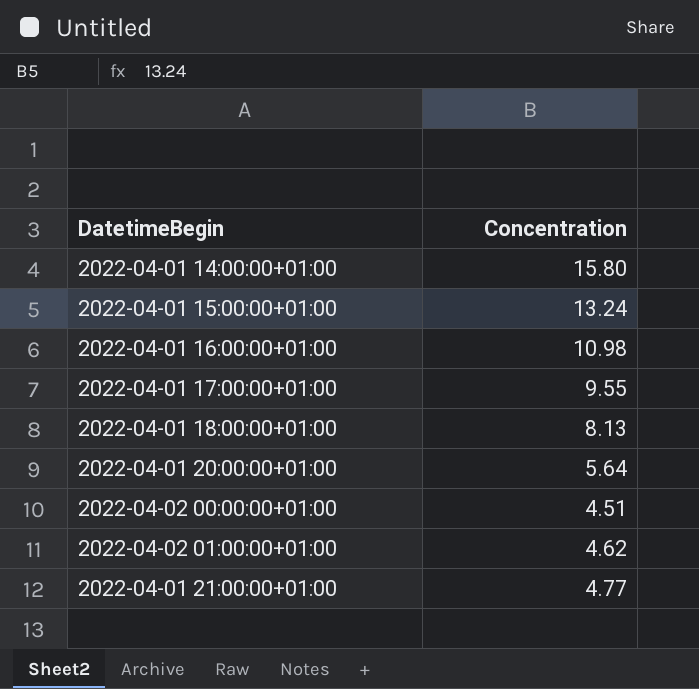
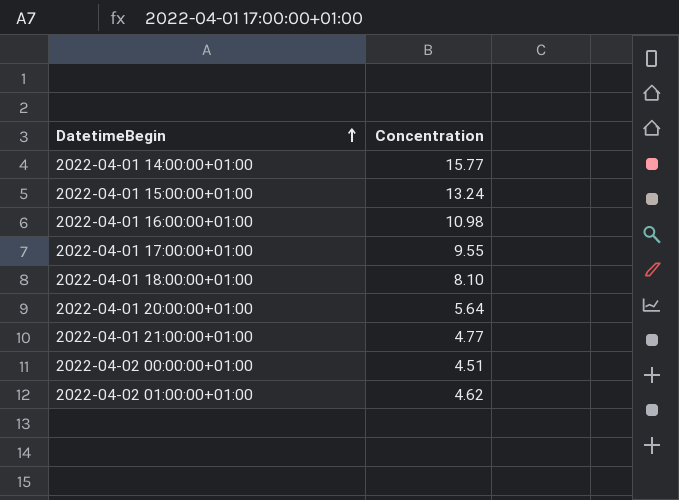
row order: none -> DatetimeBegin ascending
2022-04-01 14:00:00+01:00 | Concentration: 15.80 -> 15.77
2022-04-01 18:00:00+01:00 | Concentration: 8.13 -> 8.10

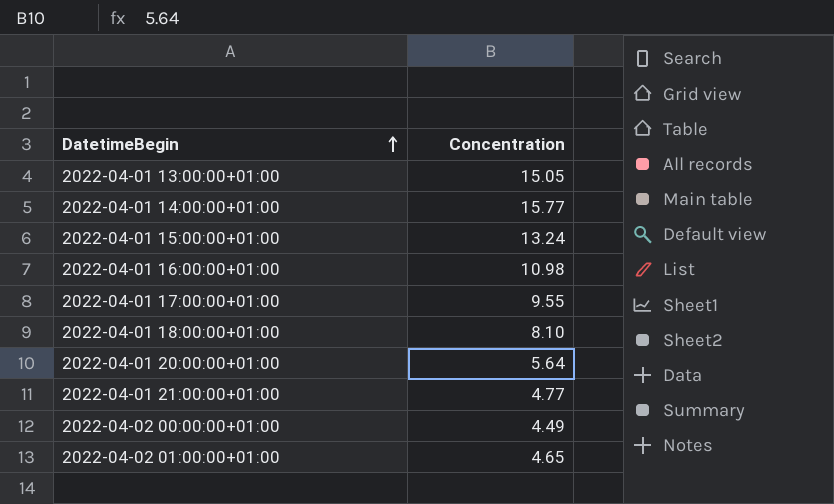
row 2022-04-01 13:00:00+01:00: none -> 15.05
2022-04-02 00:00:00+01:00 | Concentration: 4.51 -> 4.49
2022-04-02 01:00:00+01:00 | Concentration: 4.62 -> 4.65

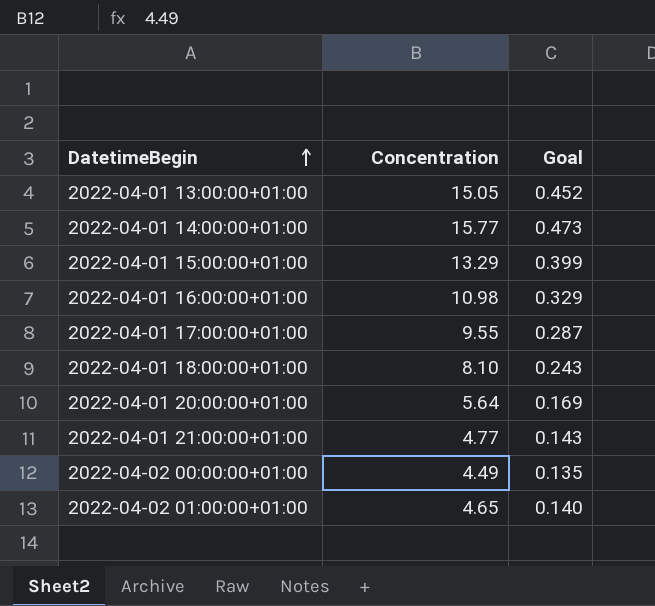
column Goal | formula: none -> [Concentration] * 0.03
2022-04-01 15:00:00+01:00 | Concentration: 13.24 -> 13.29

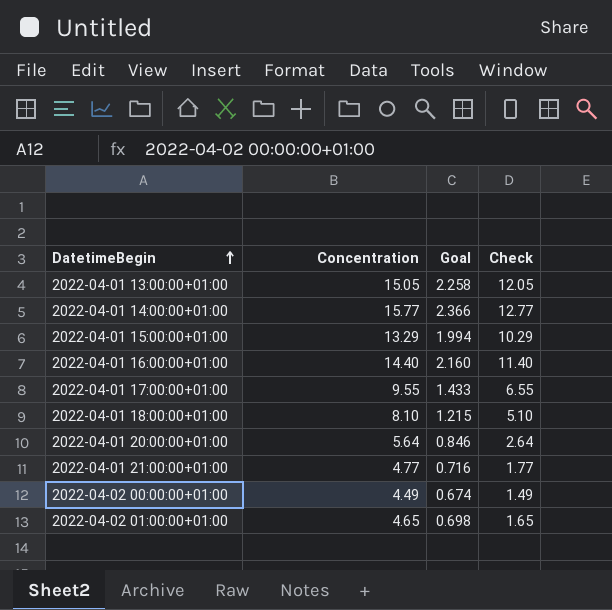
column Goal | formula: [Concentration] * 0.03 -> [Concentration] * 0.15
column Check | formula: none -> [Concentration] - 3
2022-04-01 16:00:00+01:00 | Concentration: 10.98 -> 14.40

